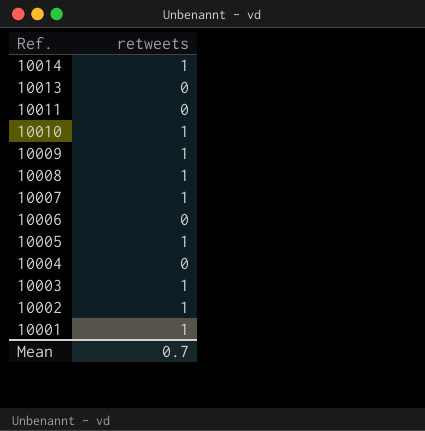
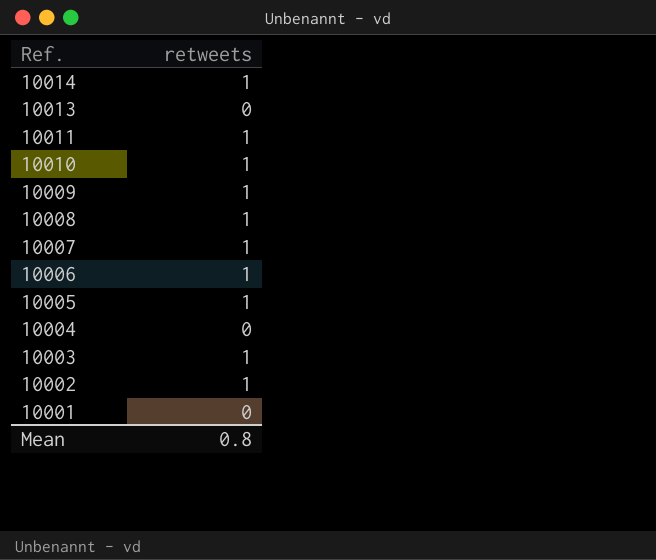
10011 | retweets: 0 -> 1
10006 | retweets: 0 -> 1
10001 | retweets: 1 -> 0
Mean | retweets: 0.7 -> 0.8

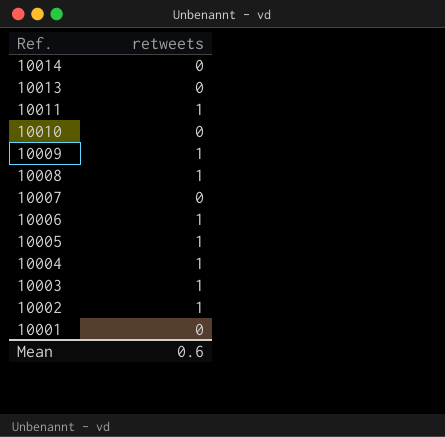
10014 | retweets: 1 -> 0
10010 | retweets: 1 -> 0
10007 | retweets: 1 -> 0
10004 | retweets: 0 -> 1
Mean | retweets: 0.8 -> 0.6

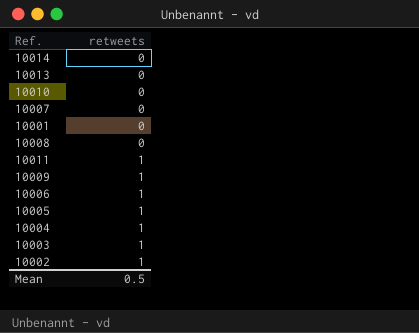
row order: Ref. descending -> retweets ascending
10008 | retweets: 1 -> 0
Mean | retweets: 0.6 -> 0.5

